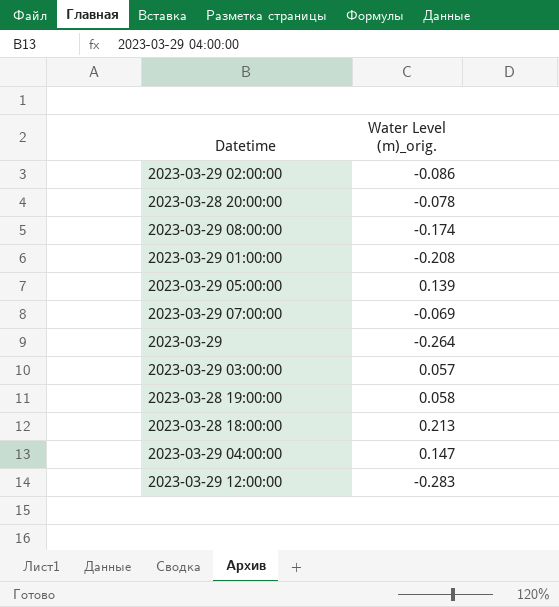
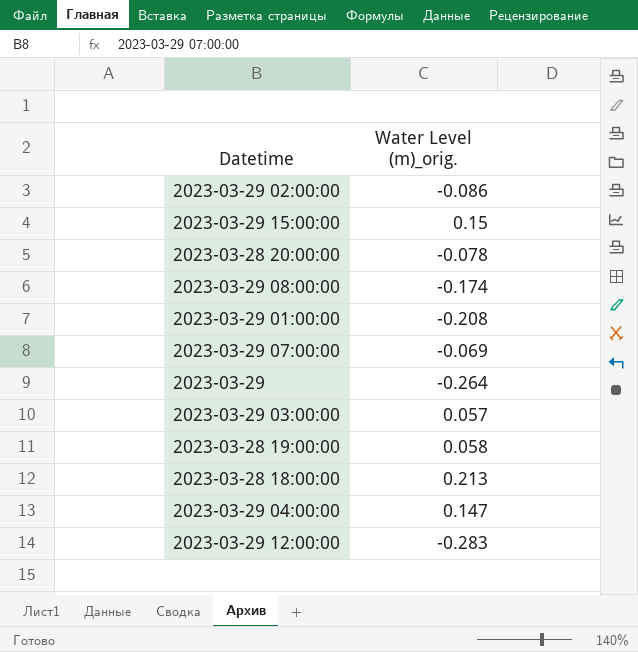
row 2023-03-29 05:00:00: 0.139 -> none
row 2023-03-29 15:00:00: none -> 0.15

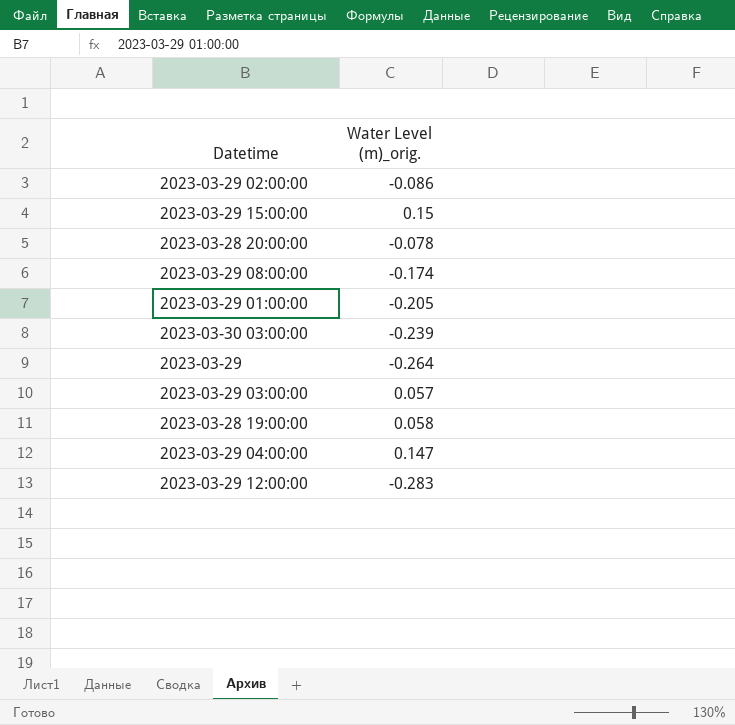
row 2023-03-29 07:00:00: -0.069 -> none
row 2023-03-28 18:00:00: 0.213 -> none
2023-03-29 01:00:00 | Water Level (m)_orig.: -0.208 -> -0.205
row 2023-03-30 03:00:00: none -> -0.239

